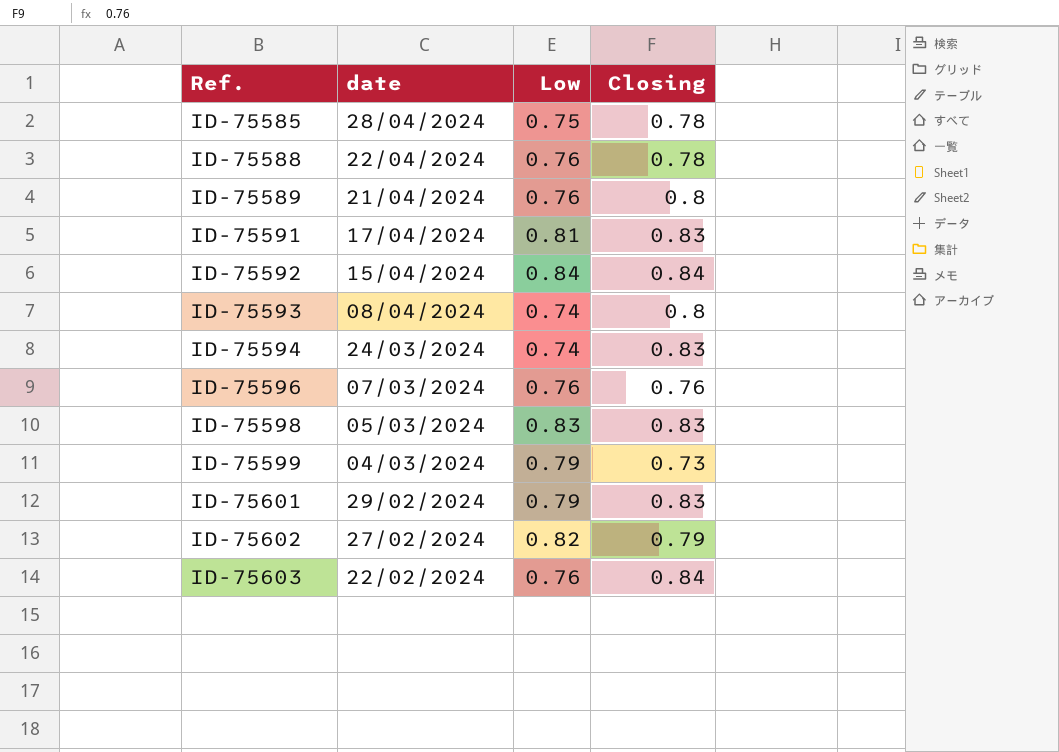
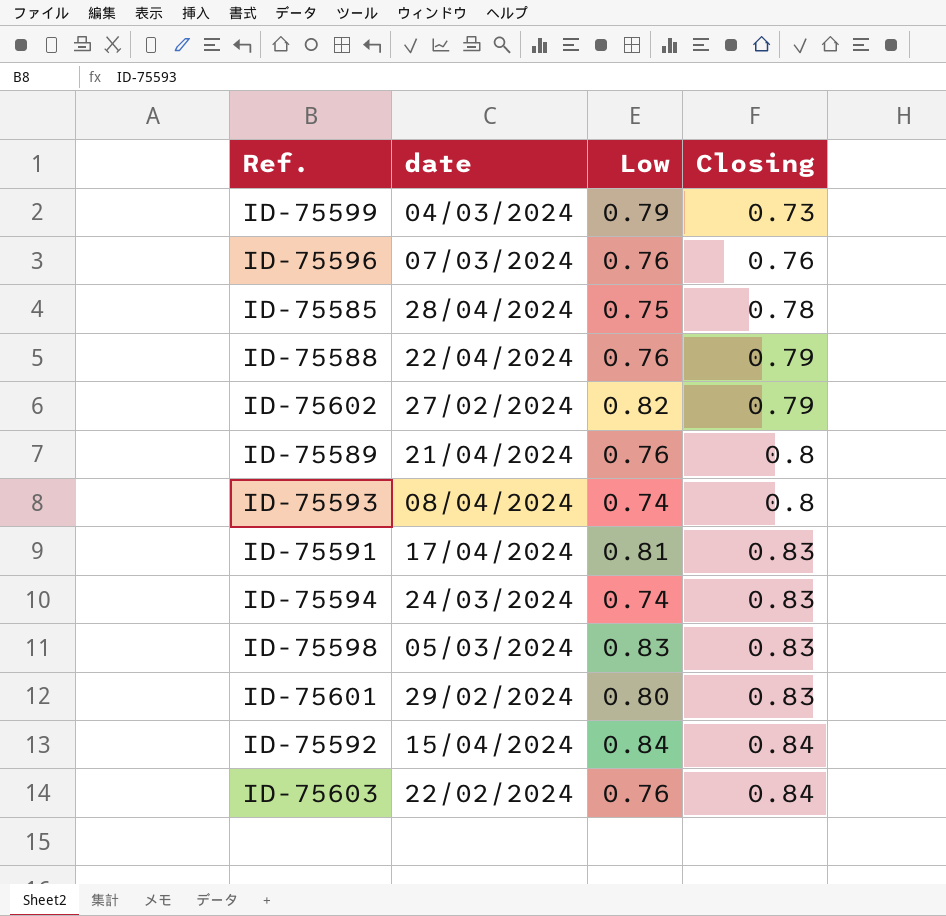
row order: Ref. ascending -> Closing ascending
ID-75588 | Closing: 0.78 -> 0.79
ID-75601 | Low: 0.79 -> 0.80

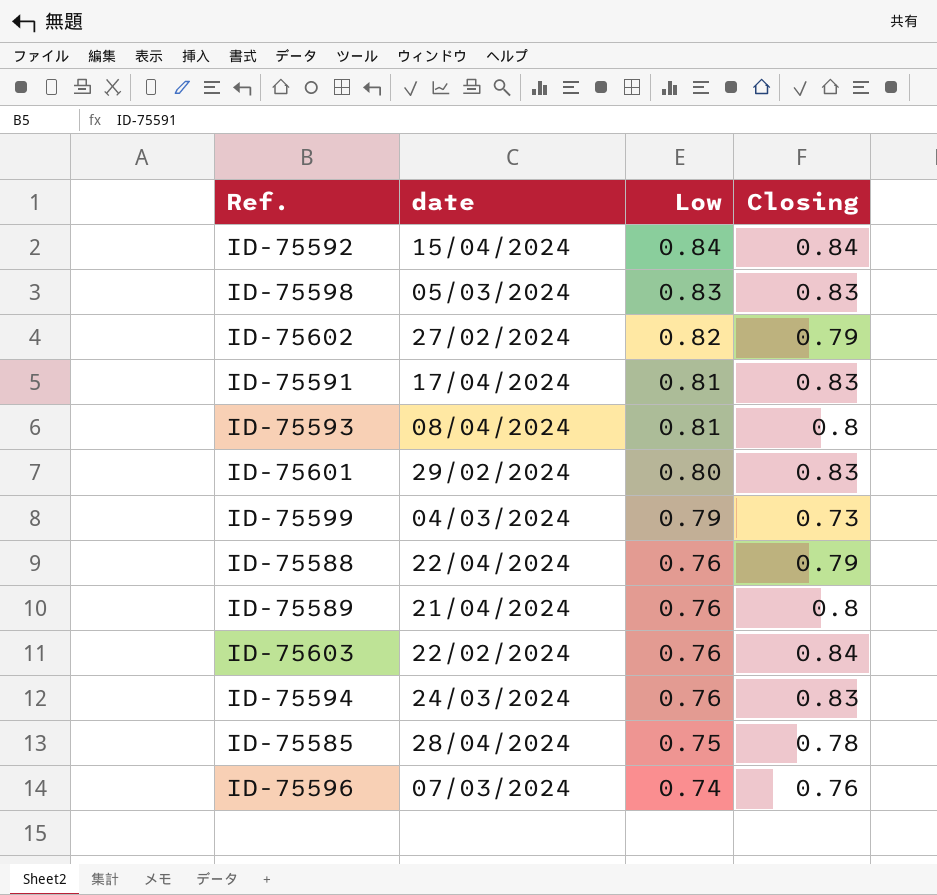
row order: Closing ascending -> Low descending
ID-75593 | Low: 0.74 -> 0.81
ID-75594 | Low: 0.74 -> 0.76
ID-75596 | Low: 0.76 -> 0.74

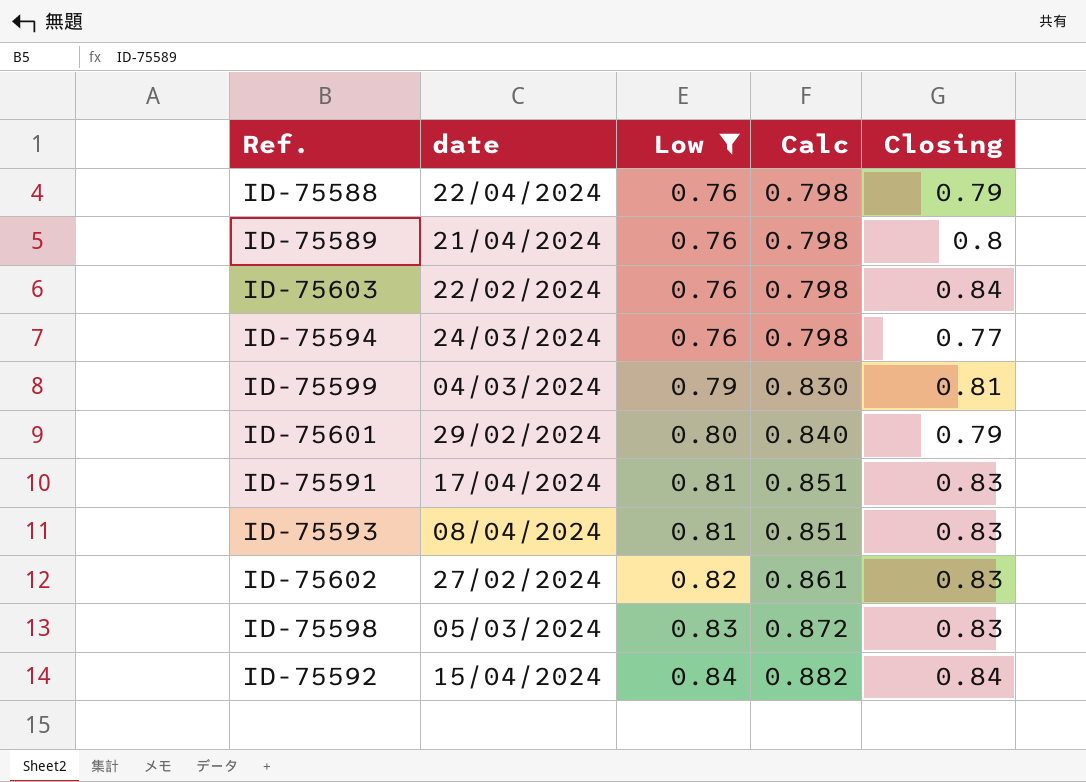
filter: none -> Low >= 0.76
row order: Low descending -> Low ascending
column Calc | formula: none -> [Low] * 1.05
ID-75594 | Closing: 0.83 -> 0.77
ID-75599 | Closing: 0.73 -> 0.81
ID-75601 | Closing: 0.83 -> 0.79
ID-75593 | Closing: 0.8 -> 0.83
ID-75602 | Closing: 0.79 -> 0.83

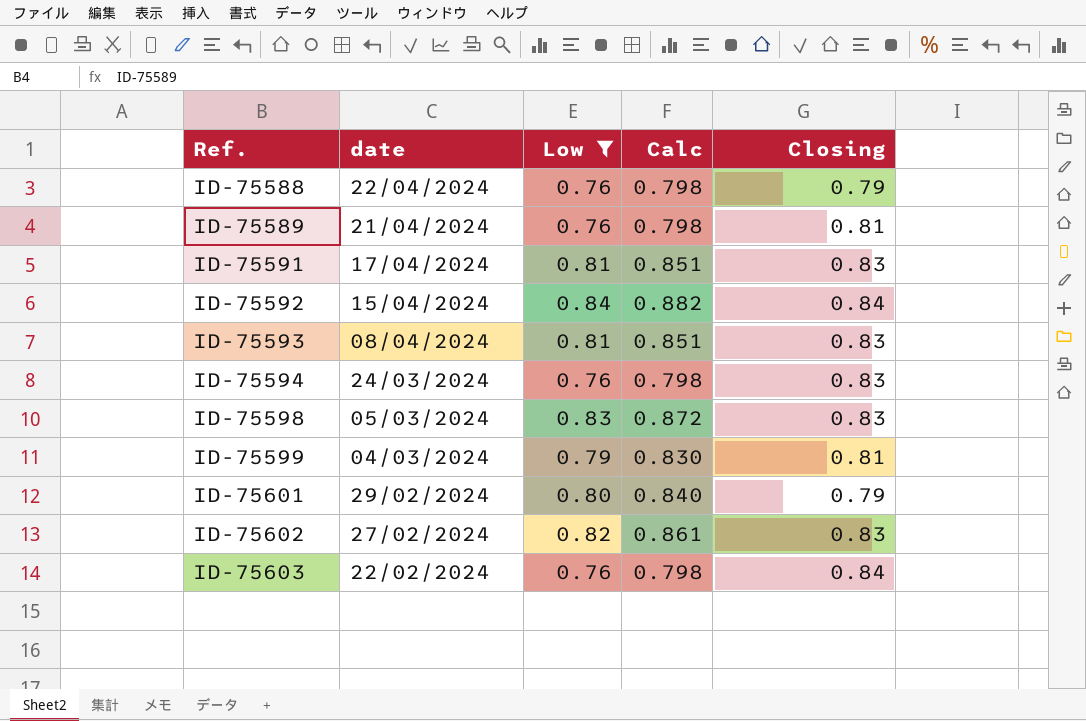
row order: Low ascending -> Ref. ascending
ID-75589 | Closing: 0.8 -> 0.81
ID-75594 | Closing: 0.77 -> 0.83

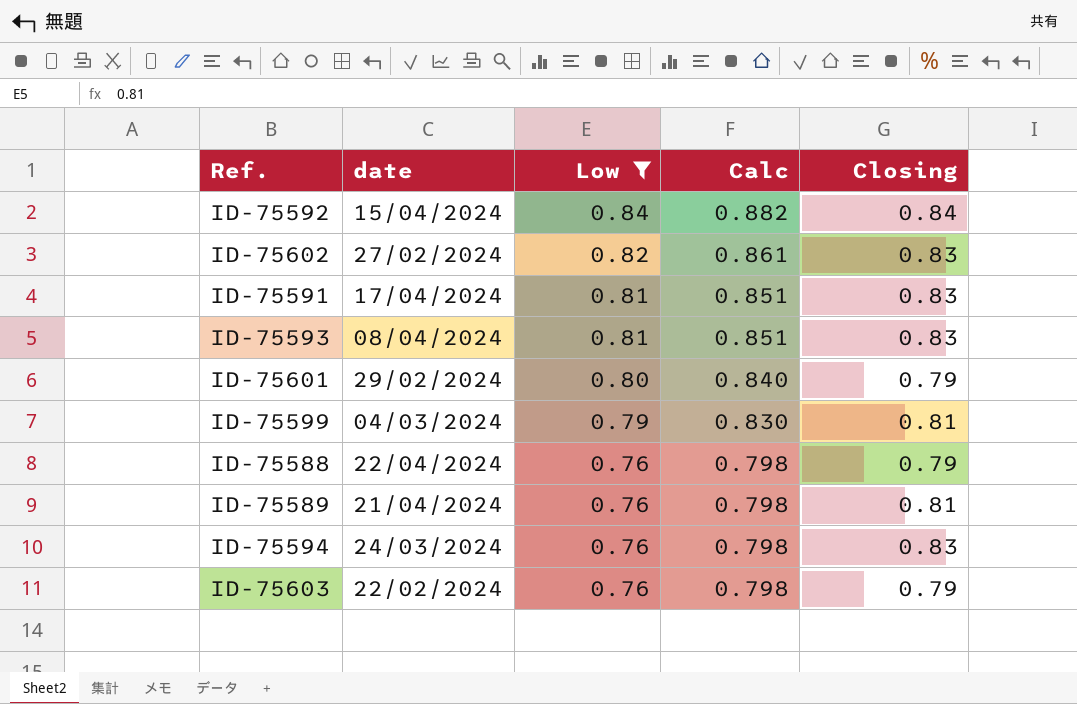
row order: Ref. ascending -> Low descending
row ID-75598: 05/03/2024 | 0.83 | 0.872 | 0.83 -> none
ID-75603 | Closing: 0.84 -> 0.79

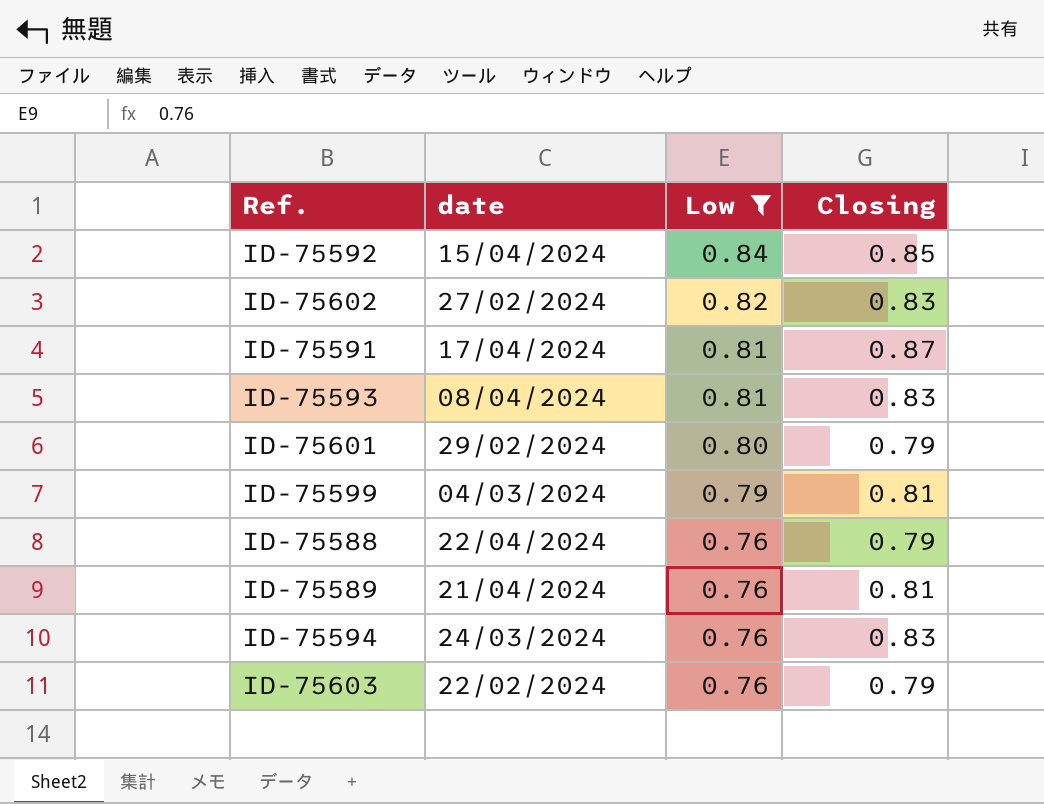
column Calc | formula: [Low] * 1.05 -> none
ID-75592 | Closing: 0.84 -> 0.85
ID-75591 | Closing: 0.83 -> 0.87

